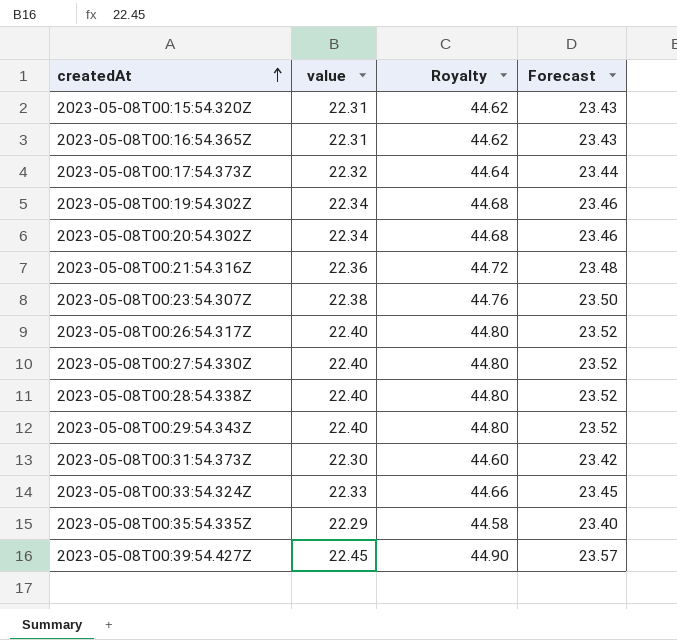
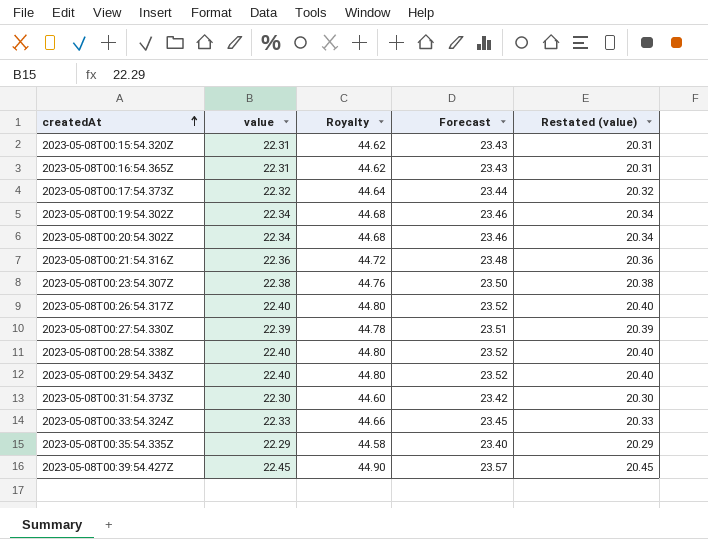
column Restated (value) | formula: none -> [value] - 2
2023-05-08T00:27:54.330Z | value: 22.40 -> 22.39
2023-05-08T00:27:54.330Z | Royalty: 44.80 -> 44.78
2023-05-08T00:27:54.330Z | Forecast: 23.52 -> 23.51

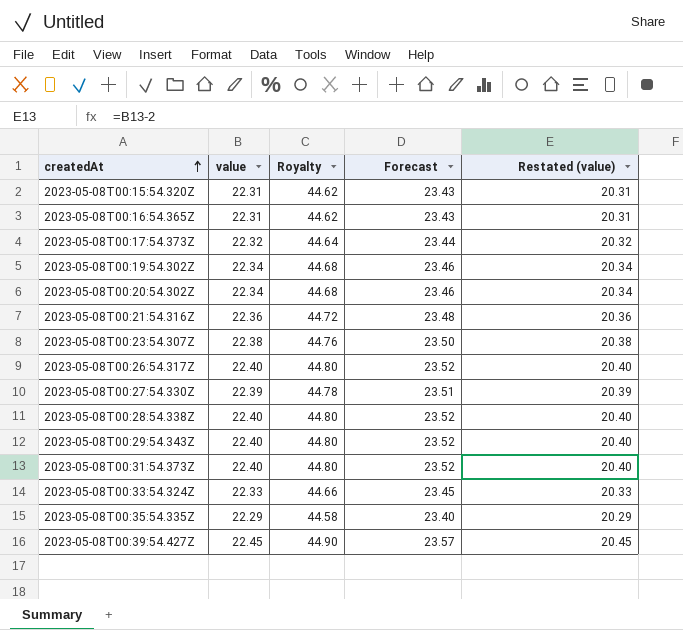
2023-05-08T00:31:54.373Z | value: 22.30 -> 22.40
2023-05-08T00:31:54.373Z | Royalty: 44.60 -> 44.80
2023-05-08T00:31:54.373Z | Forecast: 23.42 -> 23.52
2023-05-08T00:31:54.373Z | Restated (value): 20.30 -> 20.40

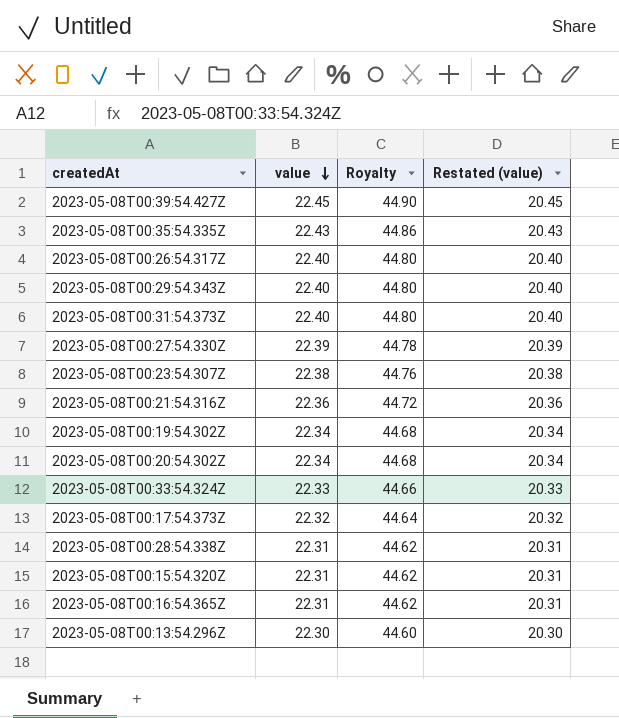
row order: createdAt ascending -> value descending
column Forecast | formula: [value] * 1.05 -> none
2023-05-08T00:35:54.335Z | value: 22.29 -> 22.43
2023-05-08T00:35:54.335Z | Royalty: 44.58 -> 44.86
2023-05-08T00:35:54.335Z | Restated (value): 20.29 -> 20.43
2023-05-08T00:28:54.338Z | value: 22.40 -> 22.31
2023-05-08T00:28:54.338Z | Royalty: 44.80 -> 44.62
2023-05-08T00:28:54.338Z | Restated (value): 20.40 -> 20.31
row 2023-05-08T00:13:54.296Z: none -> 22.30 | 44.60 | 20.30

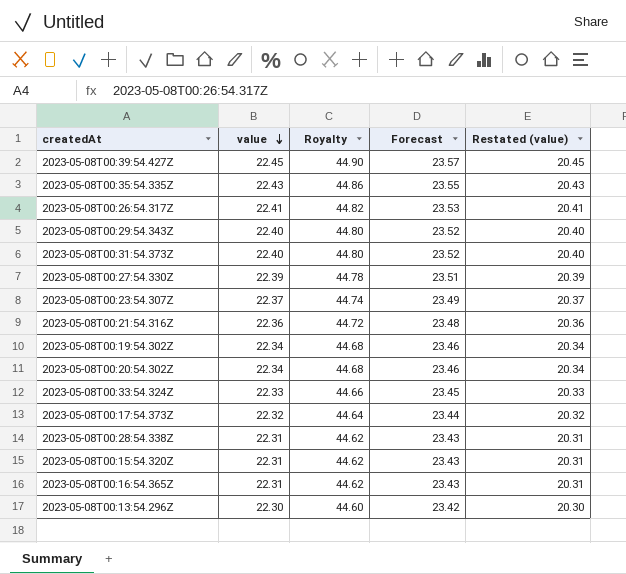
column Forecast | formula: none -> [value] * 1.05
2023-05-08T00:26:54.317Z | value: 22.40 -> 22.41
2023-05-08T00:26:54.317Z | Royalty: 44.80 -> 44.82
2023-05-08T00:26:54.317Z | Restated (value): 20.40 -> 20.41
2023-05-08T00:23:54.307Z | value: 22.38 -> 22.37
2023-05-08T00:23:54.307Z | Royalty: 44.76 -> 44.74
2023-05-08T00:23:54.307Z | Restated (value): 20.38 -> 20.37

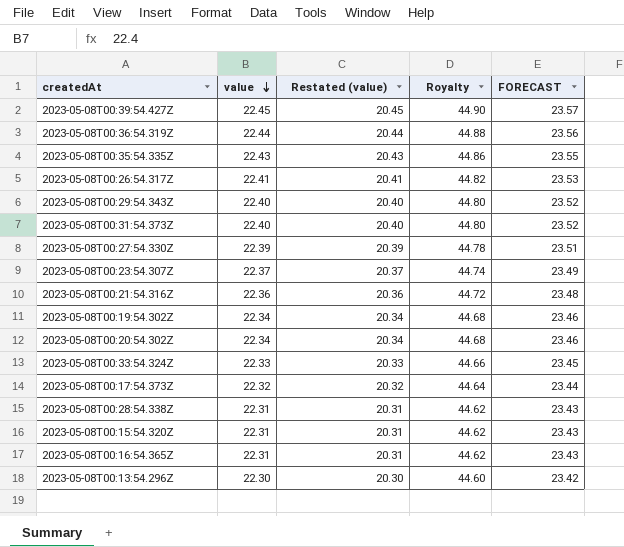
column Restated (value) | position: 5 -> 3
column name: Forecast -> FORECAST
row 2023-05-08T00:36:54.319Z: none -> 22.44 | 20.44 | 44.88 | 23.56

